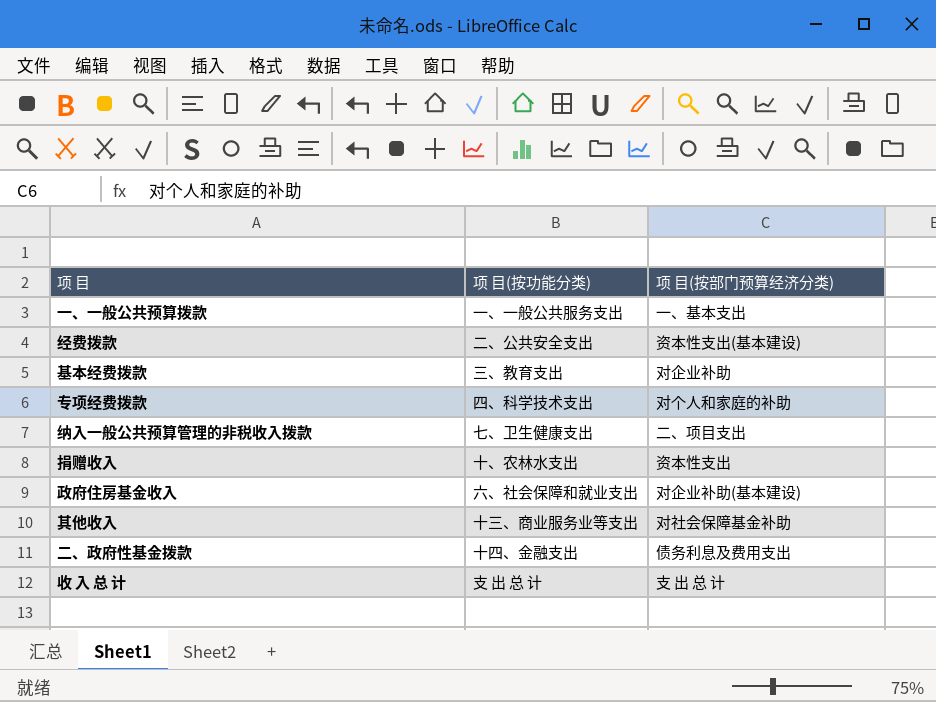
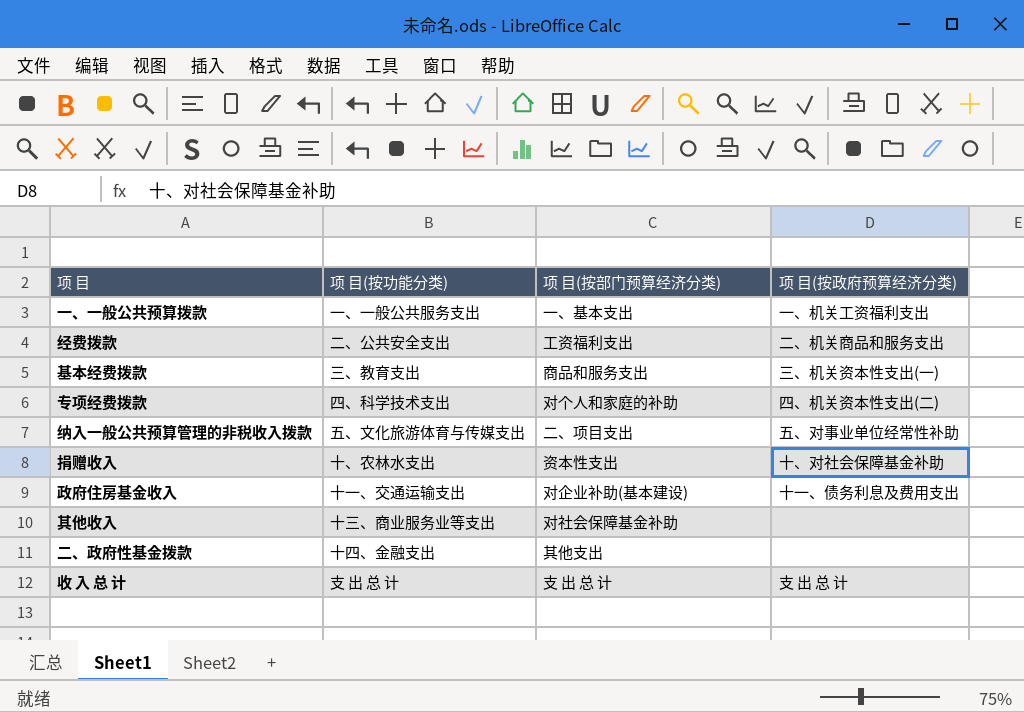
column 项 目(按政府预算经济分类) | position: none -> 4
经费拨款 | 项 目(按部门预算经济分类): 资本性支出(基本建设) -> 工资福利支出
基本经费拨款 | 项 目(按部门预算经济分类): 对企业补助 -> 商品和服务支出
纳入一般公共预算管理的非税收入拨款 | 项 目(按功能分类): 七、卫生健康支出 -> 五、文化旅游体育与传媒支出
政府住房基金收入 | 项 目(按功能分类): 六、社会保障和就业支出 -> 十一、交通运输支出
二、政府性基金拨款 | 项 目(按部门预算经济分类): 债务利息及费用支出 -> 其他支出

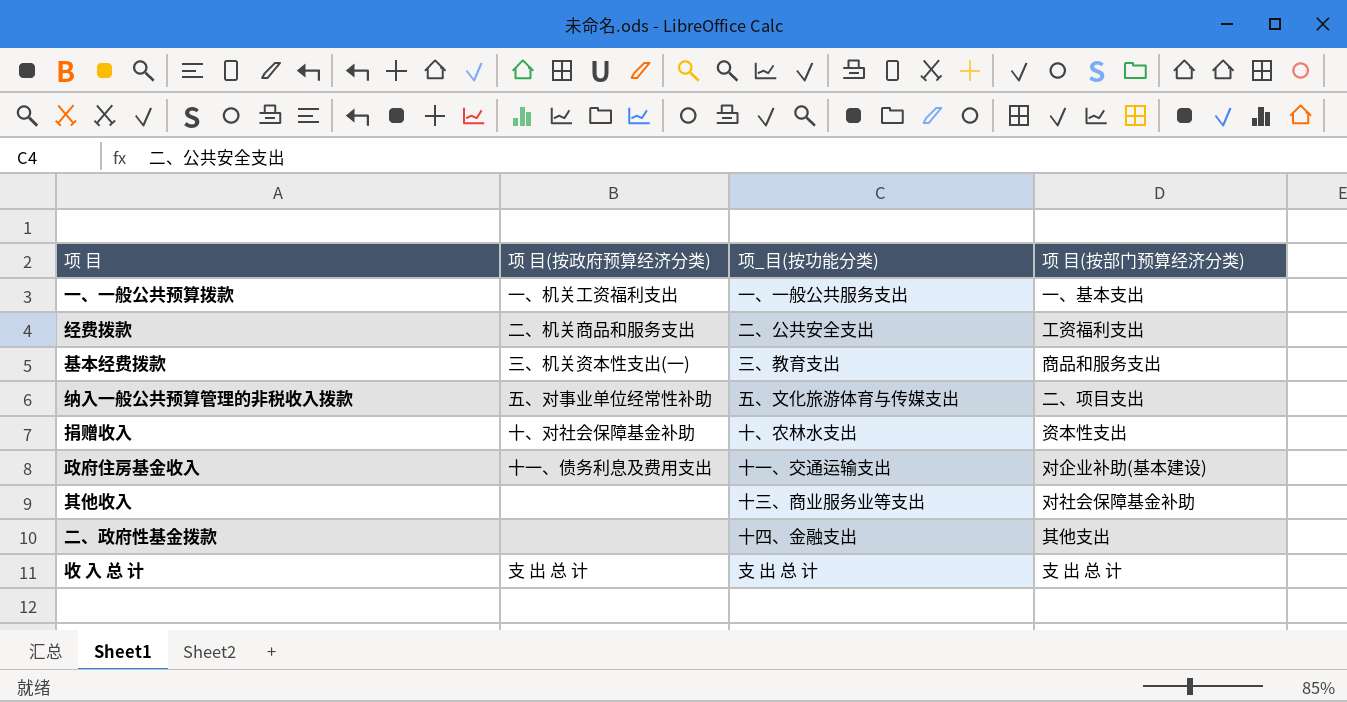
column 项 目(按政府预算经济分类) | position: 4 -> 2
column name: 项 目(按功能分类) -> 项_目(按功能分类)
row 专项经费拨款: 四、科学技术支出 | 对个人和家庭的补助 | 四、机关资本性支出(二) -> none

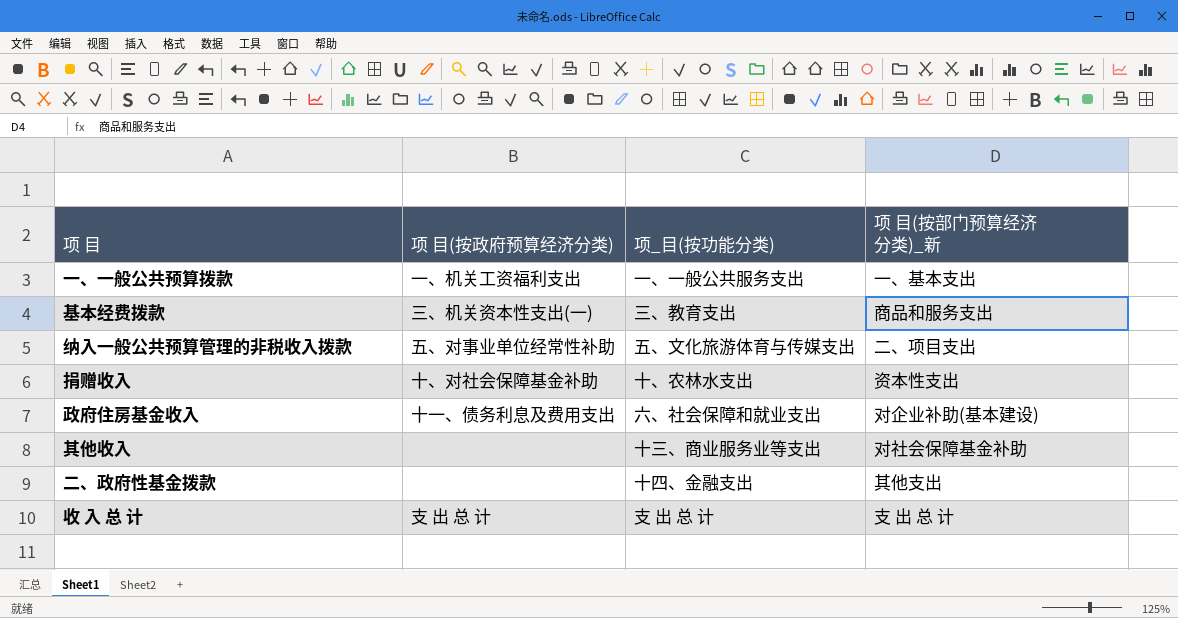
column name: 项 目(按部门预算经济分类) -> 项 目(按部门预算经济分类)_新
row 经费拨款: 二、机关商品和服务支出 | 二、公共安全支出 | 工资福利支出 -> none
政府住房基金收入 | 项_目(按功能分类): 十一、交通运输支出 -> 六、社会保障和就业支出

